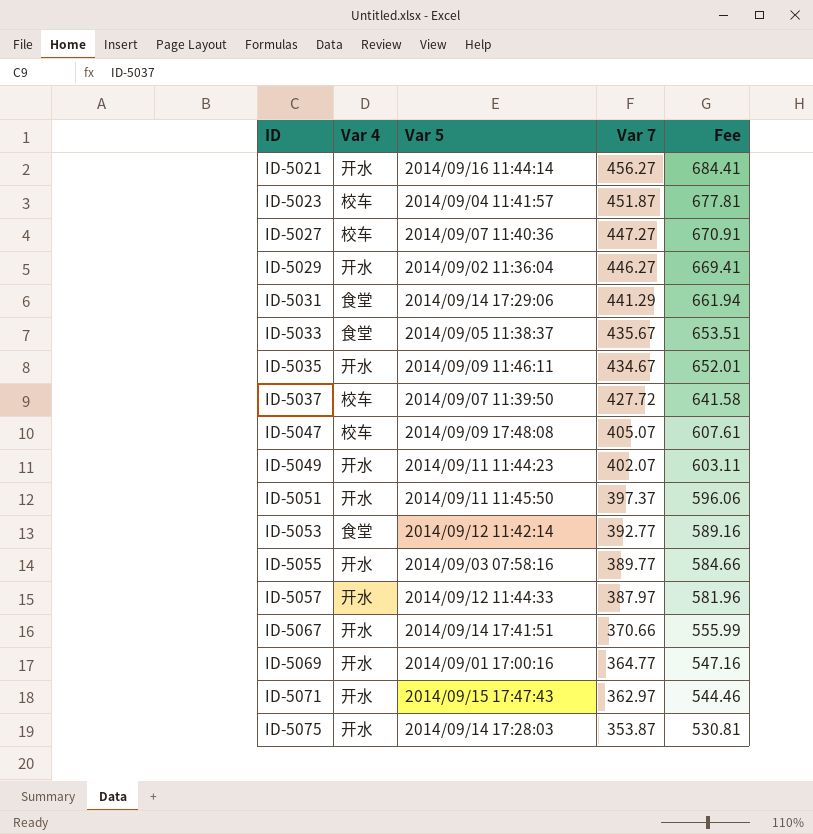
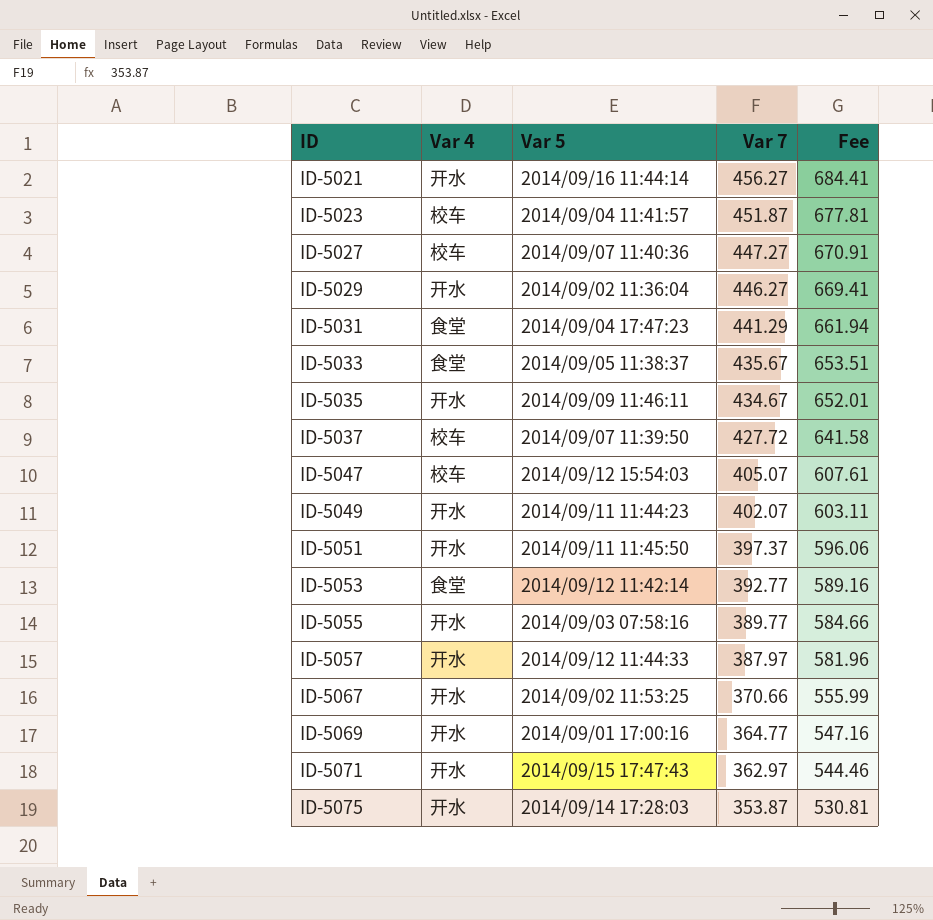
ID-5031 | Var 5: 2014/09/14 17:29:06 -> 2014/09/04 17:47:23
ID-5047 | Var 5: 2014/09/09 17:48:08 -> 2014/09/12 15:54:03
ID-5067 | Var 5: 2014/09/14 17:41:51 -> 2014/09/02 11:53:25

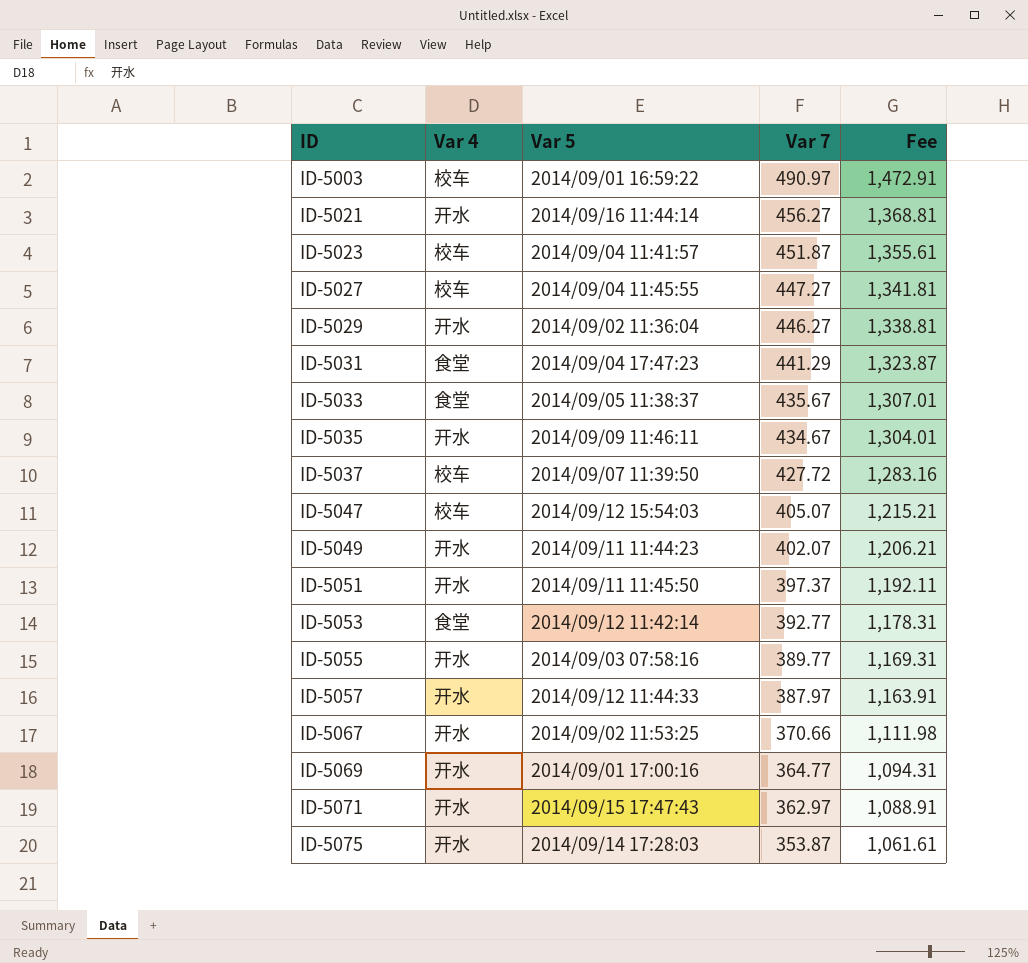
column Fee | formula: [Var 7] * 1.5 -> [Var 7] * 3
row ID-5003: none -> 校车 | 2014/09/01 16:59:22 | 490.97 | 1,472.91
ID-5027 | Var 5: 2014/09/07 11:40:36 -> 2014/09/04 11:45:55

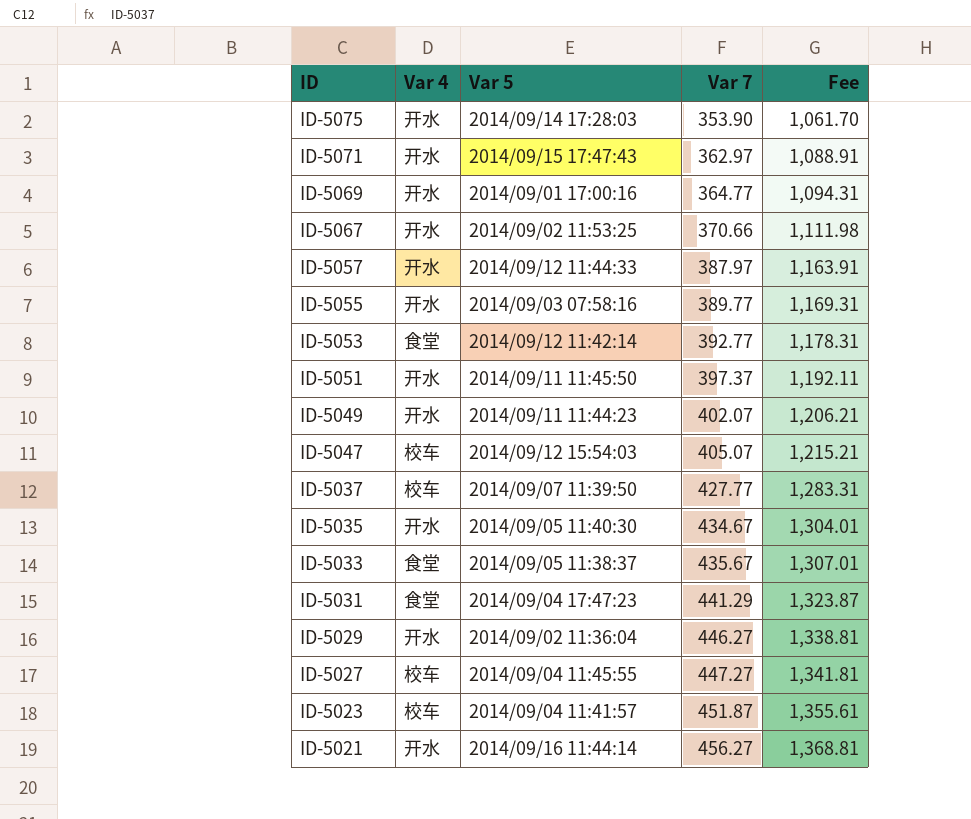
row order: ID ascending -> ID descending
row ID-5003: 校车 | 2014/09/01 16:59:22 | 490.97 | 1,472.91 -> none
ID-5075 | Var 7: 353.87 -> 353.90
ID-5075 | Fee: 1,061.61 -> 1,061.70
ID-5037 | Var 7: 427.72 -> 427.77
ID-5037 | Fee: 1,283.16 -> 1,283.31
ID-5035 | Var 5: 2014/09/09 11:46:11 -> 2014/09/05 11:40:30

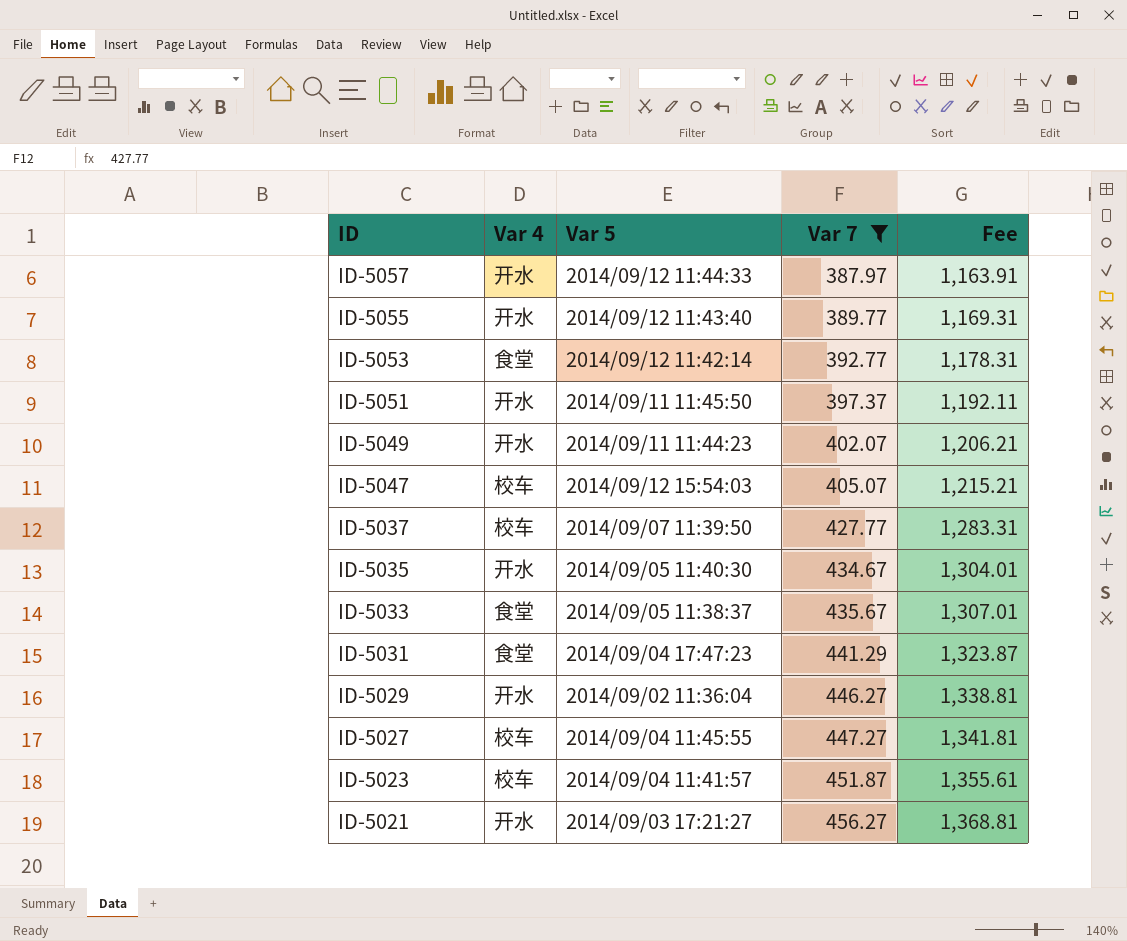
filter: none -> Var 7 >= 387.97
ID-5055 | Var 5: 2014/09/03 07:58:16 -> 2014/09/12 11:43:40
ID-5021 | Var 5: 2014/09/16 11:44:14 -> 2014/09/03 17:21:27

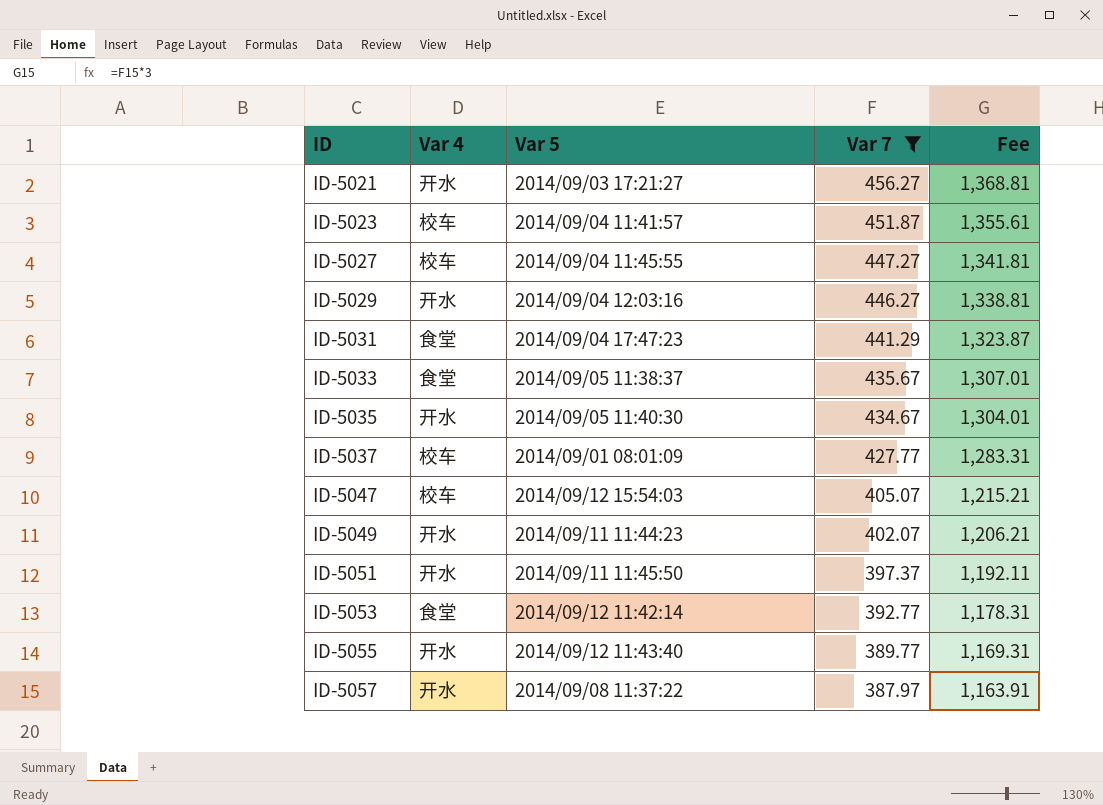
row order: ID descending -> ID ascending
ID-5029 | Var 5: 2014/09/02 11:36:04 -> 2014/09/04 12:03:16
ID-5037 | Var 5: 2014/09/07 11:39:50 -> 2014/09/01 08:01:09
ID-5057 | Var 5: 2014/09/12 11:44:33 -> 2014/09/08 11:37:22

